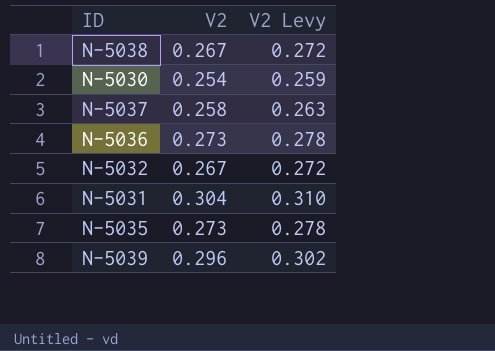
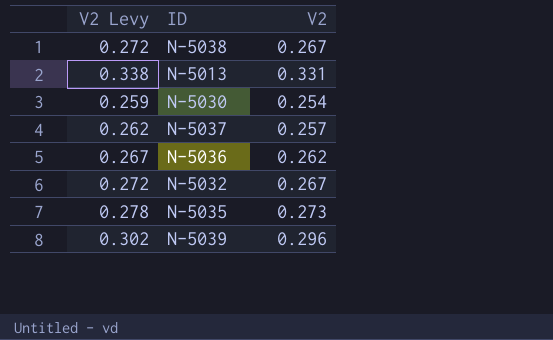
column V2 Levy | position: 3 -> 1
row N-5031: 0.304 | 0.310 -> none
row N-5013: none -> 0.338 | 0.331
N-5037 | V2 Levy: 0.263 -> 0.262
N-5037 | V2: 0.258 -> 0.257
N-5036 | V2 Levy: 0.278 -> 0.267
N-5036 | V2: 0.273 -> 0.262

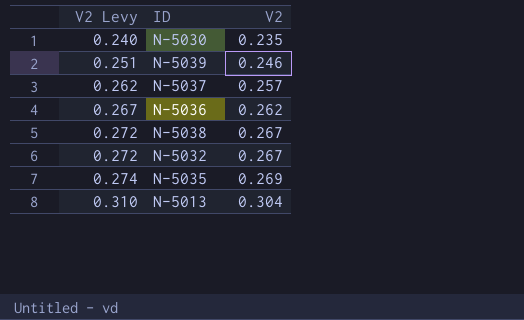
row order: none -> V2 Levy ascending
N-5030 | V2 Levy: 0.259 -> 0.240
N-5030 | V2: 0.254 -> 0.235
N-5039 | V2 Levy: 0.302 -> 0.251
N-5039 | V2: 0.296 -> 0.246
N-5035 | V2 Levy: 0.278 -> 0.274
N-5035 | V2: 0.273 -> 0.269
N-5013 | V2 Levy: 0.338 -> 0.310
N-5013 | V2: 0.331 -> 0.304

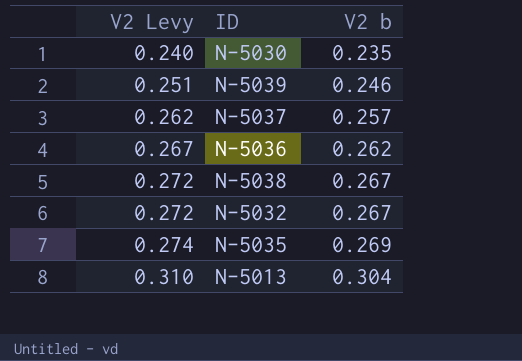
column name: V2 -> V2 b

